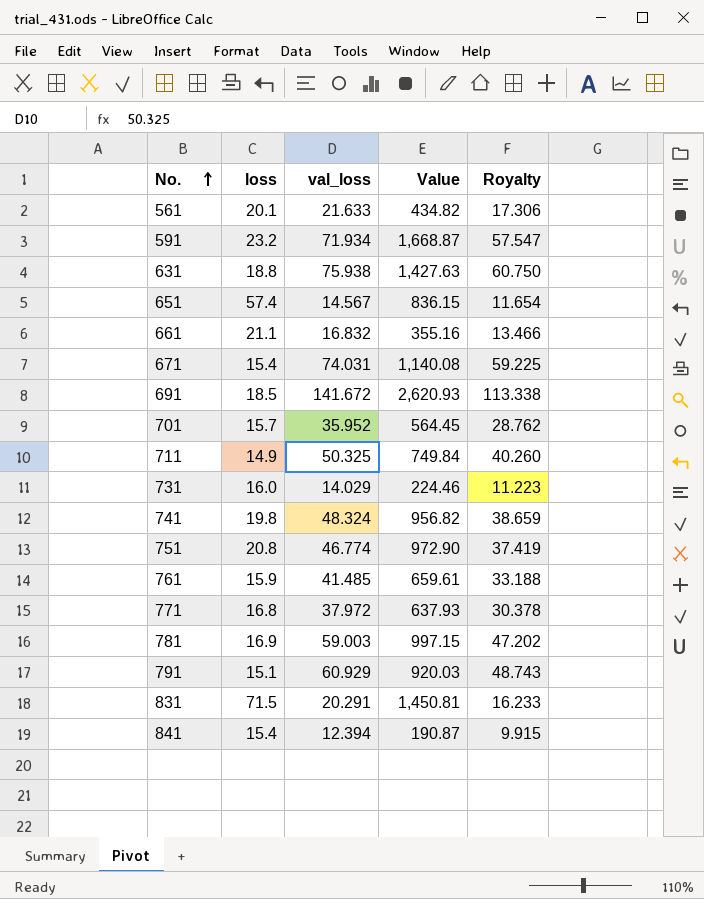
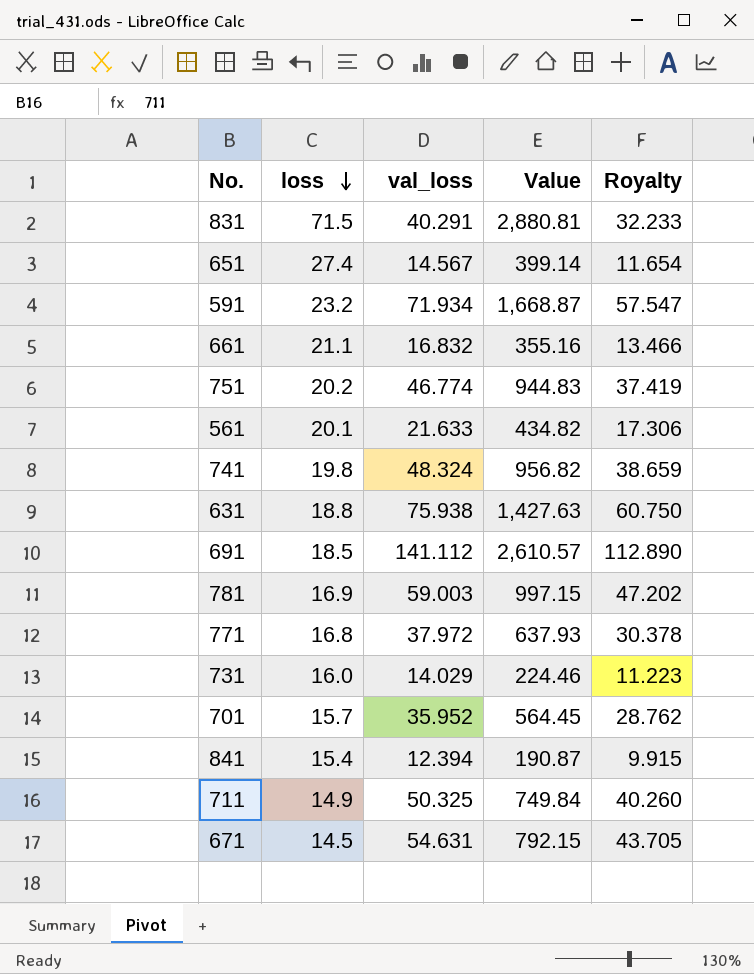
row order: No. ascending -> loss descending
row 761: 15.9 | 41.485 | 659.61 | 33.188 -> none
row 791: 15.1 | 60.929 | 920.03 | 48.743 -> none
831 | val_loss: 20.291 -> 40.291
831 | Value: 1,450.81 -> 2,880.81
831 | Royalty: 16.233 -> 32.233
651 | loss: 57.4 -> 27.4
651 | Value: 836.15 -> 399.14
751 | loss: 20.8 -> 20.2
751 | Value: 972.90 -> 944.83
691 | val_loss: 141.672 -> 141.112
691 | Value: 2,620.93 -> 2,610.57
691 | Royalty: 113.338 -> 112.890
671 | loss: 15.4 -> 14.5
671 | val_loss: 74.031 -> 54.631
671 | Value: 1,140.08 -> 792.15
671 | Royalty: 59.225 -> 43.705

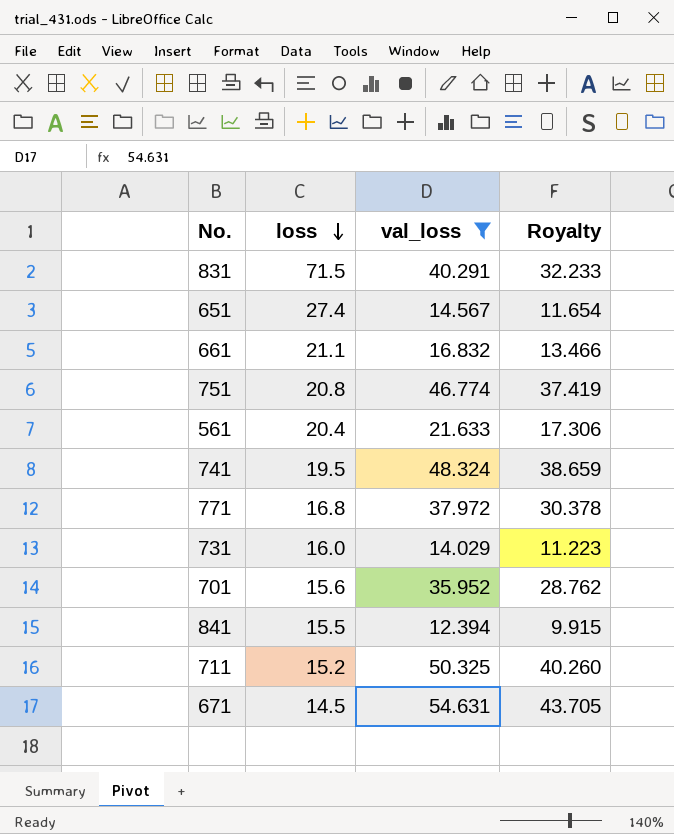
filter: none -> val_loss <= 54.631
column Value | formula: [loss] * [val_loss] -> none
751 | loss: 20.2 -> 20.8
561 | loss: 20.1 -> 20.4
741 | loss: 19.8 -> 19.5
701 | loss: 15.7 -> 15.6
841 | loss: 15.4 -> 15.5
711 | loss: 14.9 -> 15.2

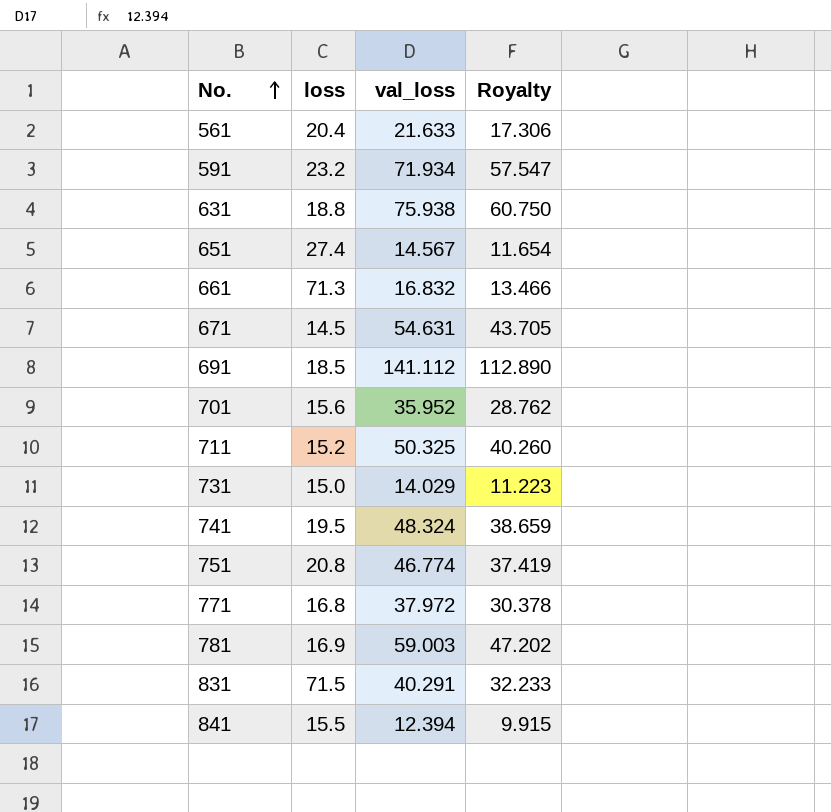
filter: val_loss <= 54.631 -> none
row order: loss descending -> No. ascending
661 | loss: 21.1 -> 71.3
731 | loss: 16.0 -> 15.0

